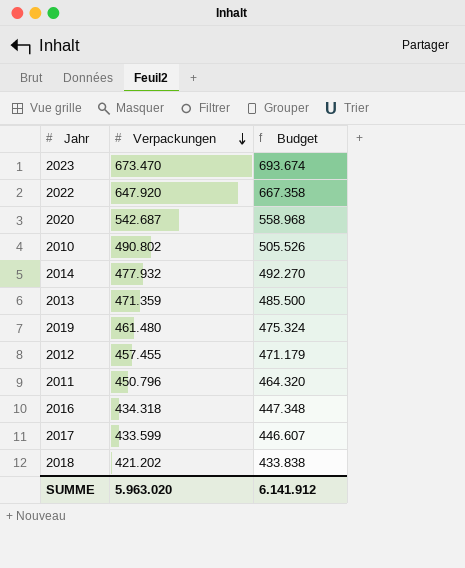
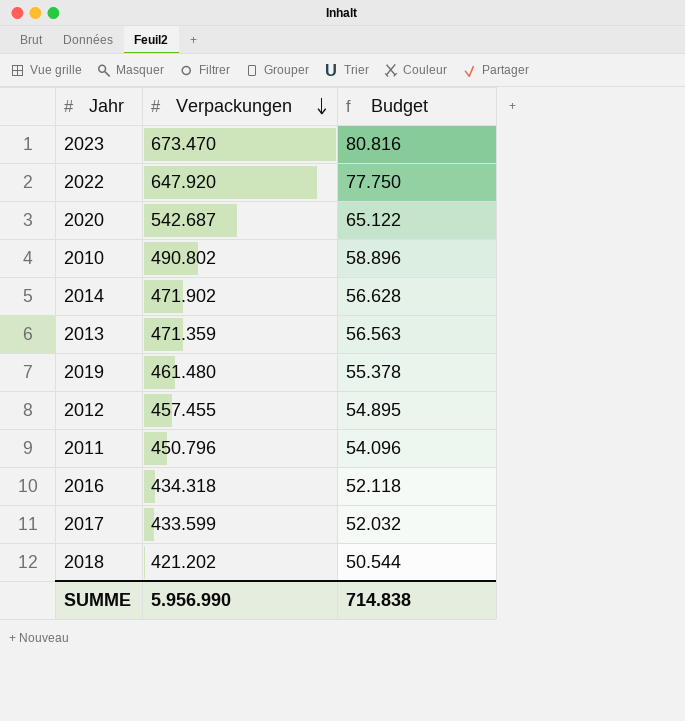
column Budget | formula: [Verpackungen] * 1,03 -> [Verpackungen] * 0,12
2014 | Verpackungen: 477.932 -> 471.902
SUMME | Verpackungen: 5.963.020 -> 5.956.990
SUMME | Budget: 6.141.912 -> 714.838

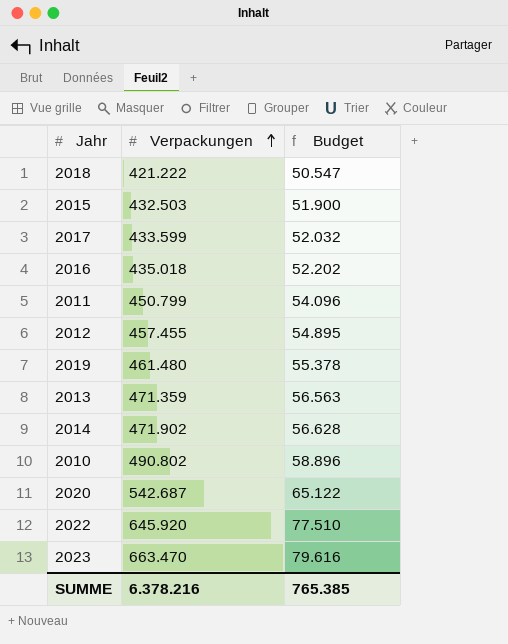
row order: Verpackungen descending -> Verpackungen ascending
2018 | Verpackungen: 421.202 -> 421.222
2018 | Budget: 50.544 -> 50.547
row 2015: none -> 432.503 | 51.900
2016 | Verpackungen: 434.318 -> 435.018
2016 | Budget: 52.118 -> 52.202
2011 | Verpackungen: 450.796 -> 450.799
2022 | Verpackungen: 647.920 -> 645.920
2022 | Budget: 77.750 -> 77.510
2023 | Verpackungen: 673.470 -> 663.470
2023 | Budget: 80.816 -> 79.616
SUMME | Verpackungen: 5.956.990 -> 6.378.216
SUMME | Budget: 714.838 -> 765.385

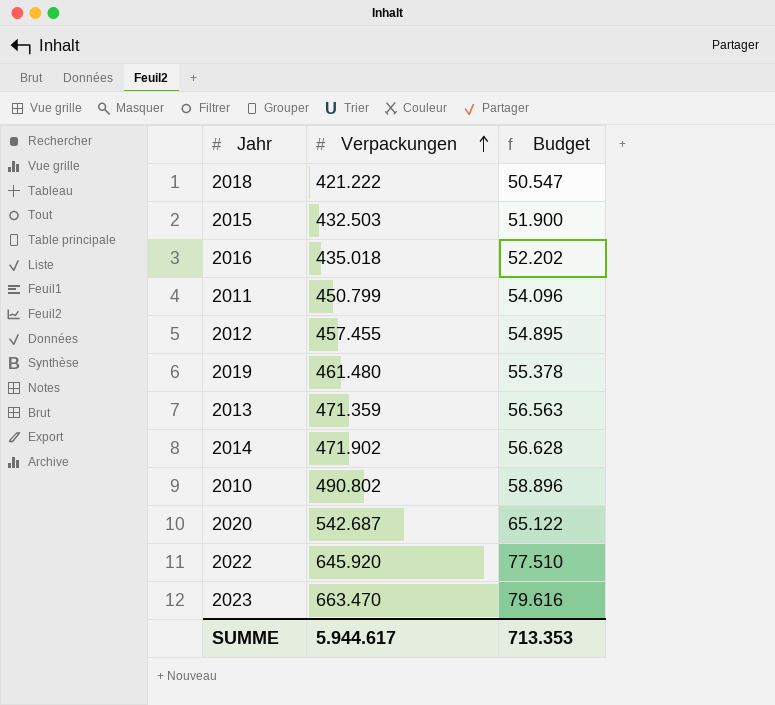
row 2017: 433.599 | 52.032 -> none
SUMME | Verpackungen: 6.378.216 -> 5.944.617
SUMME | Budget: 765.385 -> 713.353

